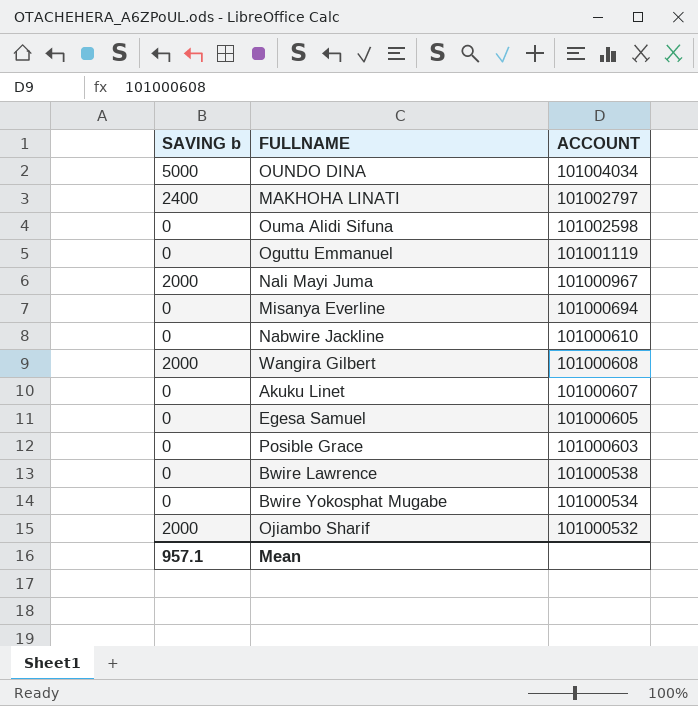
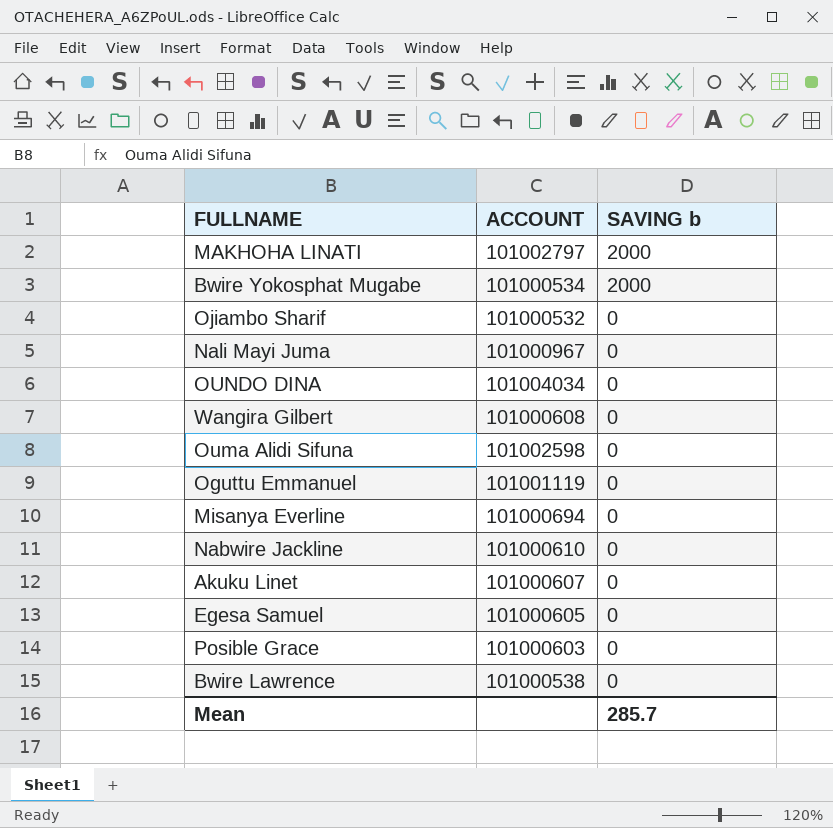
row order: ACCOUNT descending -> SAVING b descending
column SAVING b | position: 1 -> 3
MAKHOHA LINATI | SAVING b: 2400 -> 2000
Bwire Yokosphat Mugabe | SAVING b: 0 -> 2000
Ojiambo Sharif | SAVING b: 2000 -> 0
Nali Mayi Juma | SAVING b: 2000 -> 0
OUNDO DINA | SAVING b: 5000 -> 0
Wangira Gilbert | SAVING b: 2000 -> 0
Mean | SAVING b: 957.1 -> 285.7

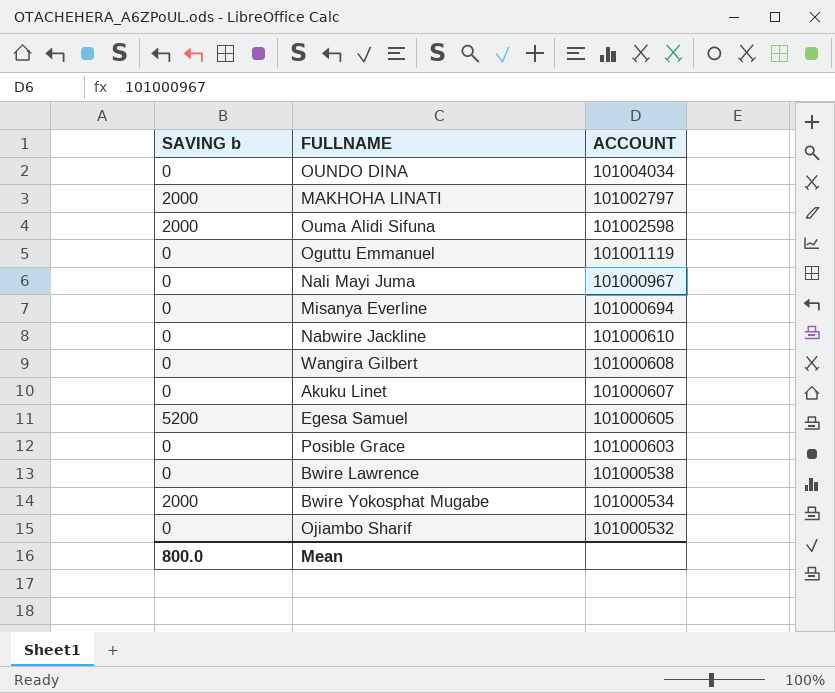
row order: SAVING b descending -> ACCOUNT descending
column SAVING b | position: 3 -> 1
Ouma Alidi Sifuna | SAVING b: 0 -> 2000
Egesa Samuel | SAVING b: 0 -> 5200
Mean | SAVING b: 285.7 -> 800.0

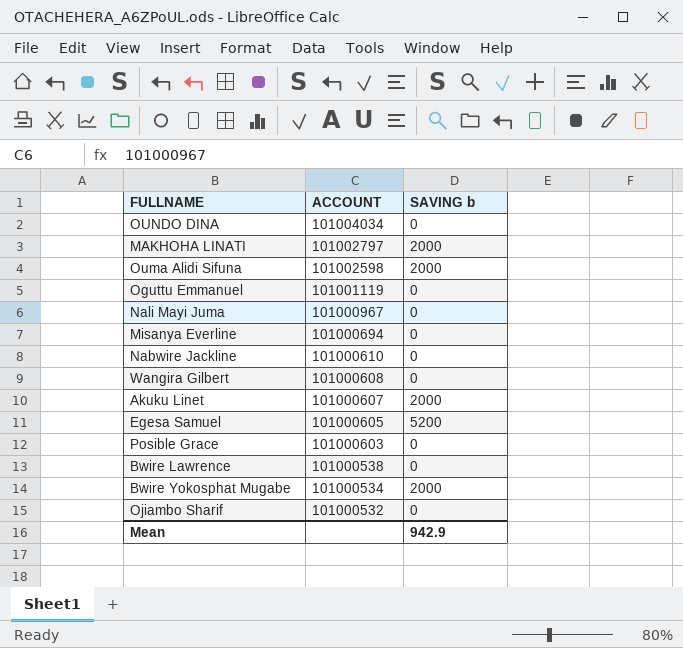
column SAVING b | position: 1 -> 3
Akuku Linet | SAVING b: 0 -> 2000
Mean | SAVING b: 800.0 -> 942.9

